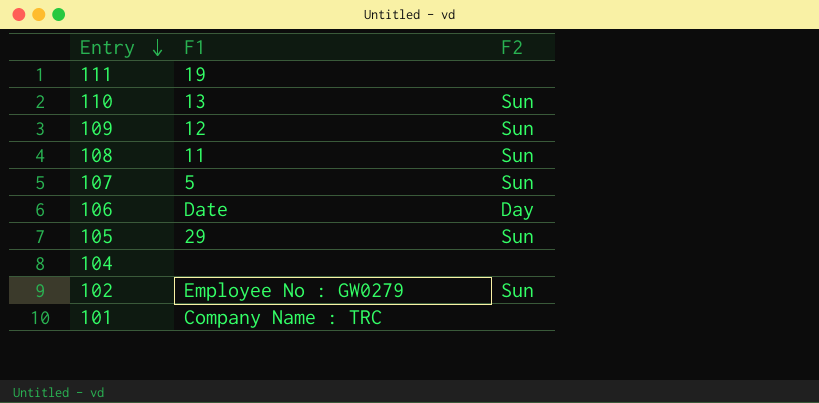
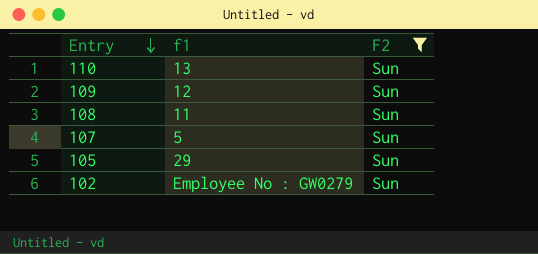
filter: none -> F2 = Sun
column name: F1 -> f1

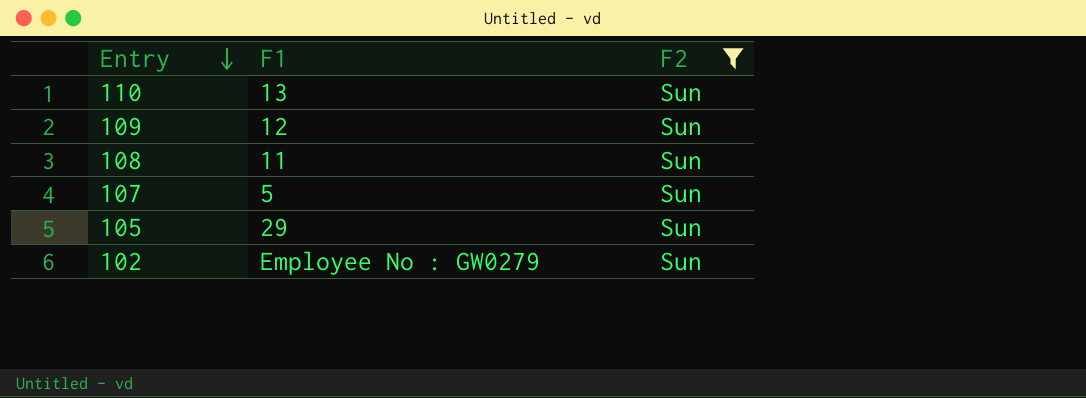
column name: f1 -> F1

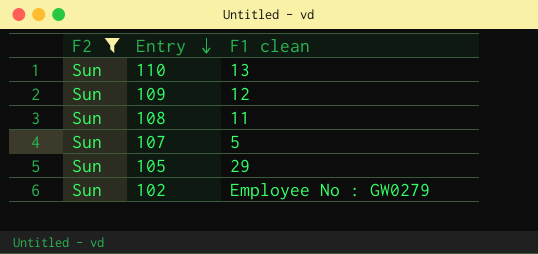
column F2 | position: 3 -> 1
column name: F1 -> F1 clean

